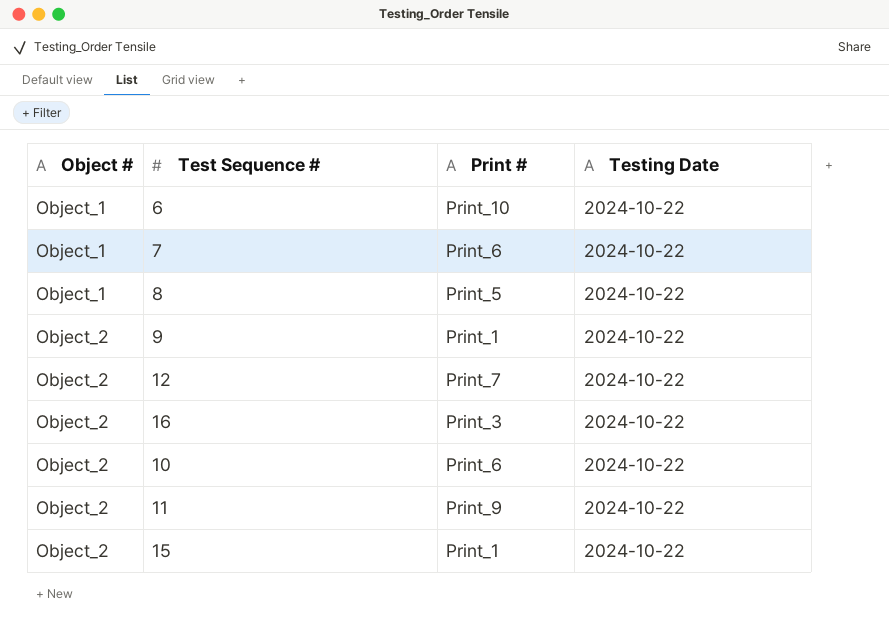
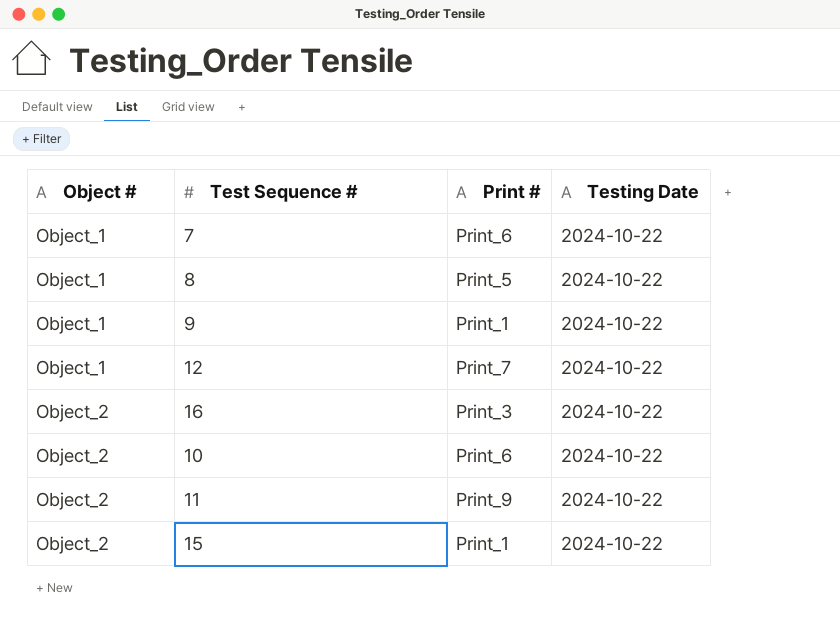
row 6: Object_1 | Print_10 | 2024-10-22 -> none
9 | Object #: Object_2 -> Object_1
12 | Object #: Object_2 -> Object_1

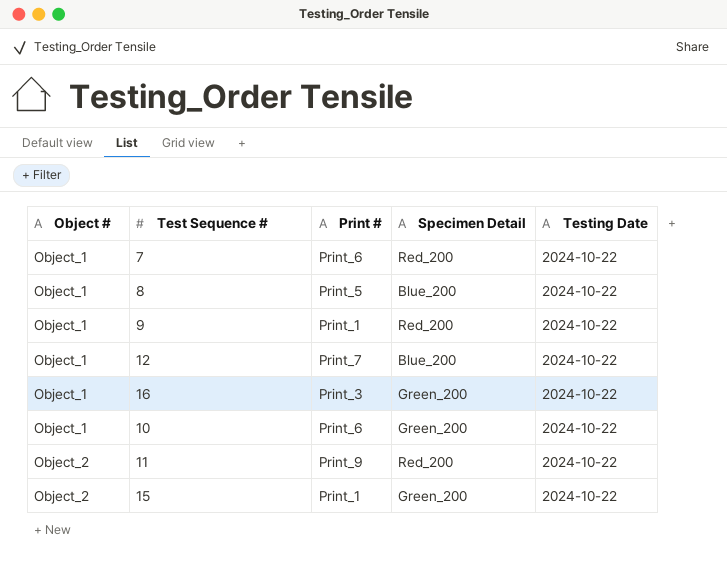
column Specimen Detail | position: none -> 4
16 | Object #: Object_2 -> Object_1
10 | Object #: Object_2 -> Object_1

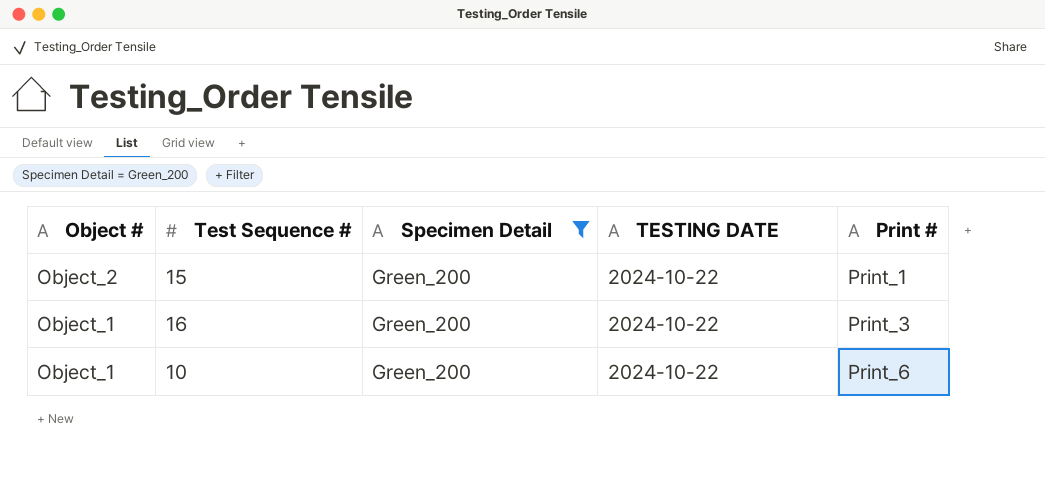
filter: none -> Specimen Detail = Green_200
row order: Object # ascending -> Object # descending
column name: Testing Date -> TESTING DATE
column Print # | position: 3 -> 5

